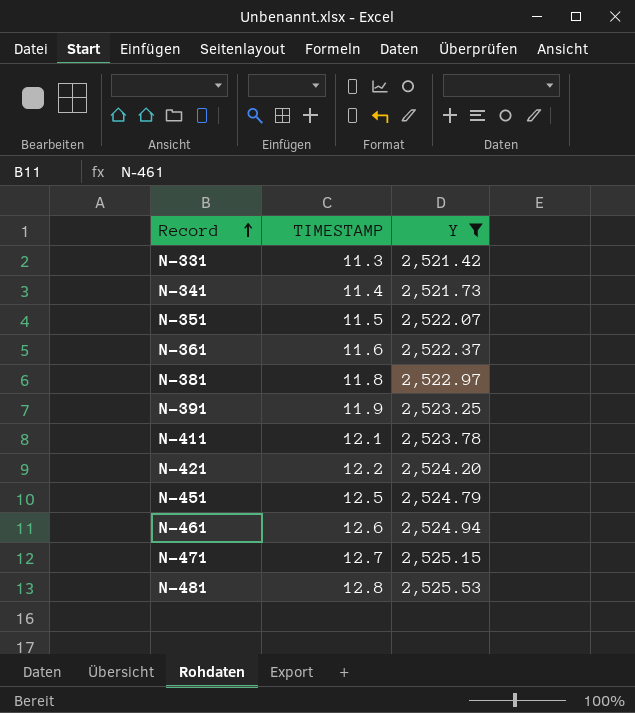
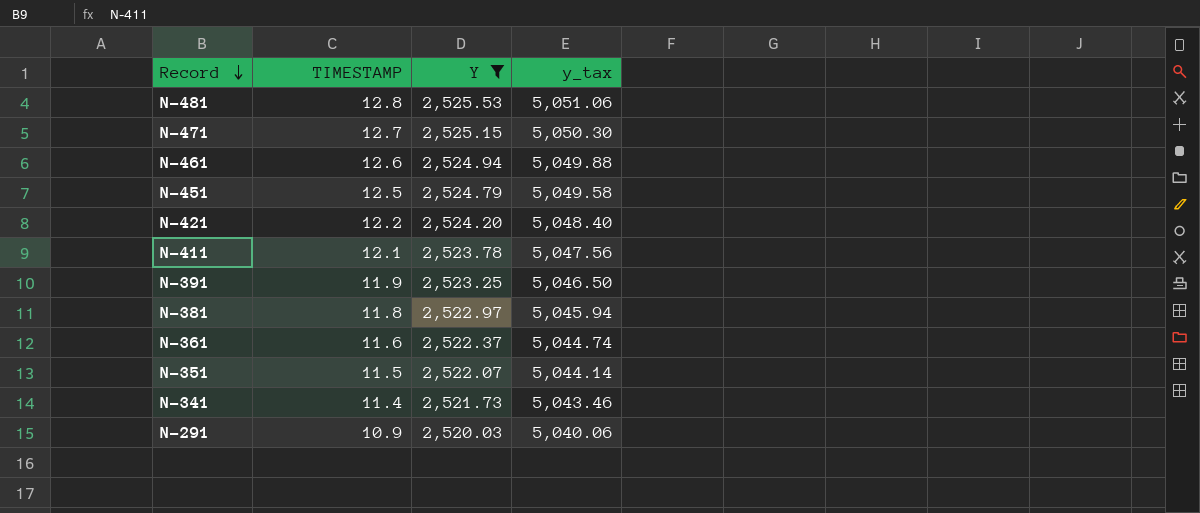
row order: Record ascending -> Record descending
column y_tax | formula: none -> [Y] * 2
row N-331: 11.3 | 2,521.42 -> none
row N-291: none -> 10.9 | 2,520.03 | 5,040.06

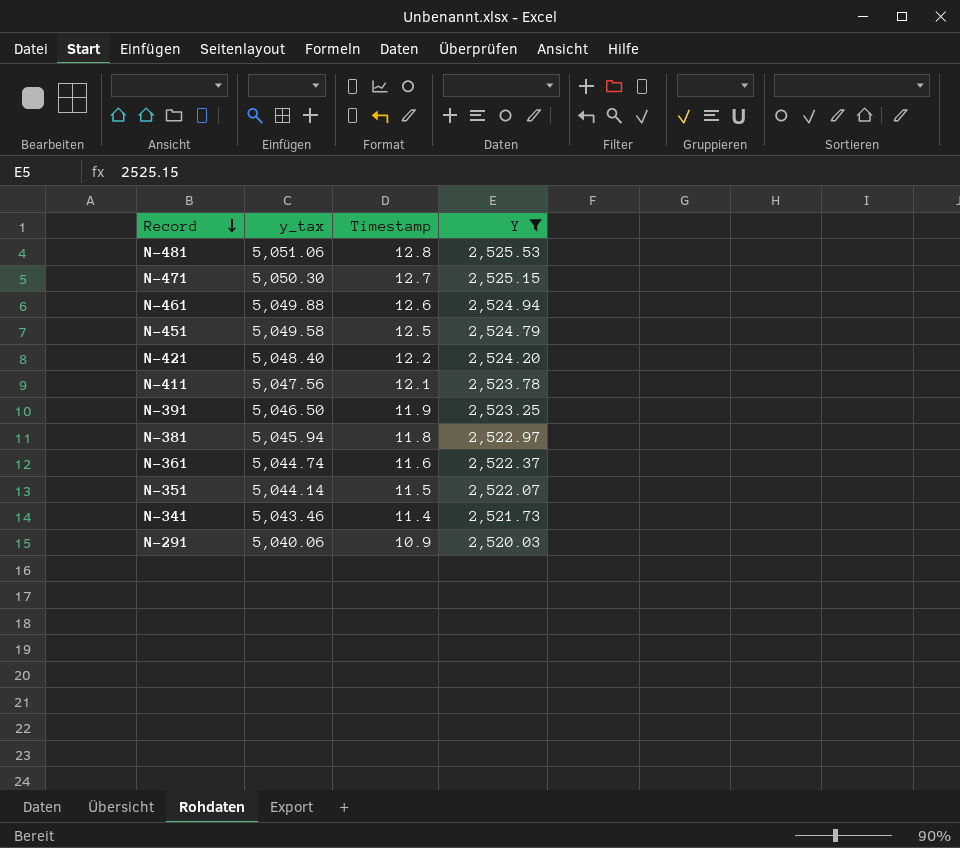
column y_tax | position: 4 -> 2
column name: TIMESTAMP -> Timestamp

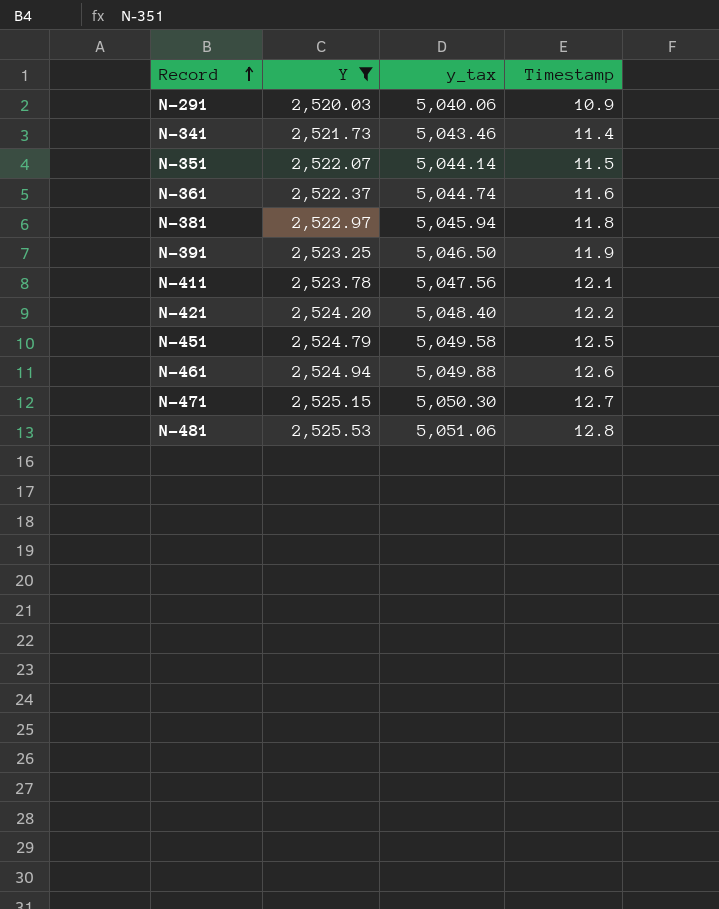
row order: Record descending -> Record ascending
column Y | position: 4 -> 2

